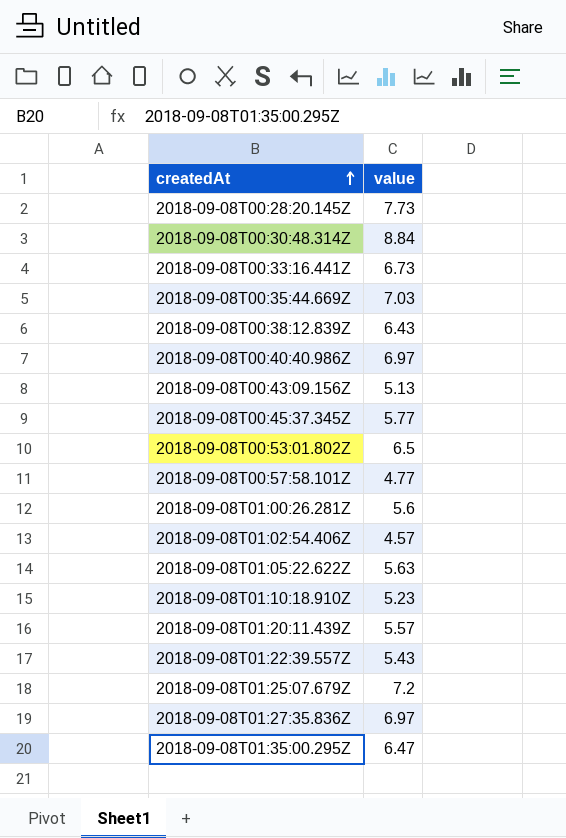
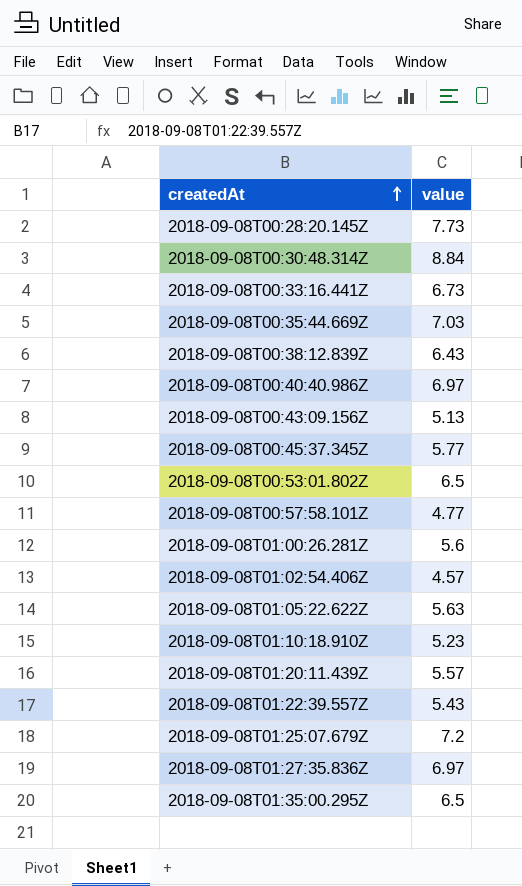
2018-09-08T01:35:00.295Z | value: 6.47 -> 6.5

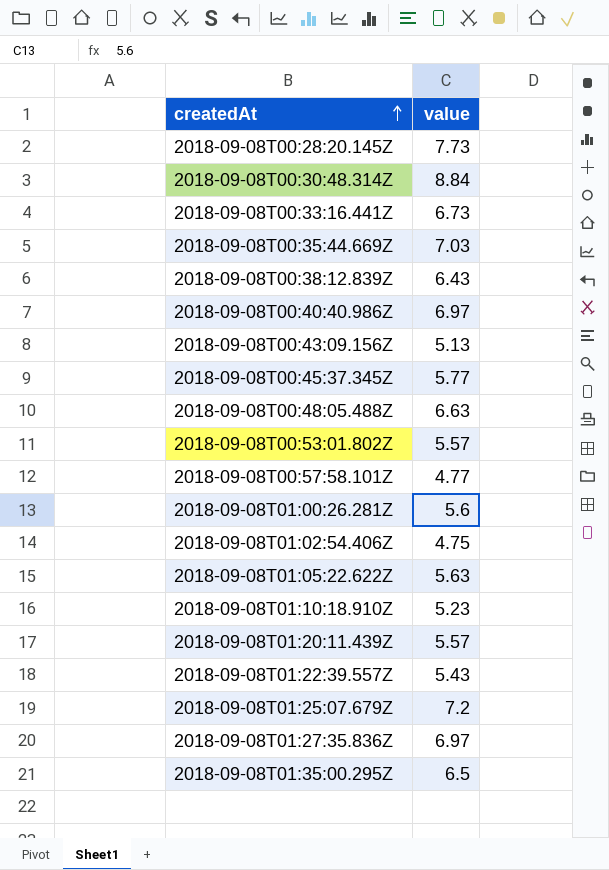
row 2018-09-08T00:48:05.488Z: none -> 6.63
2018-09-08T00:53:01.802Z | value: 6.5 -> 5.57
2018-09-08T01:02:54.406Z | value: 4.57 -> 4.75

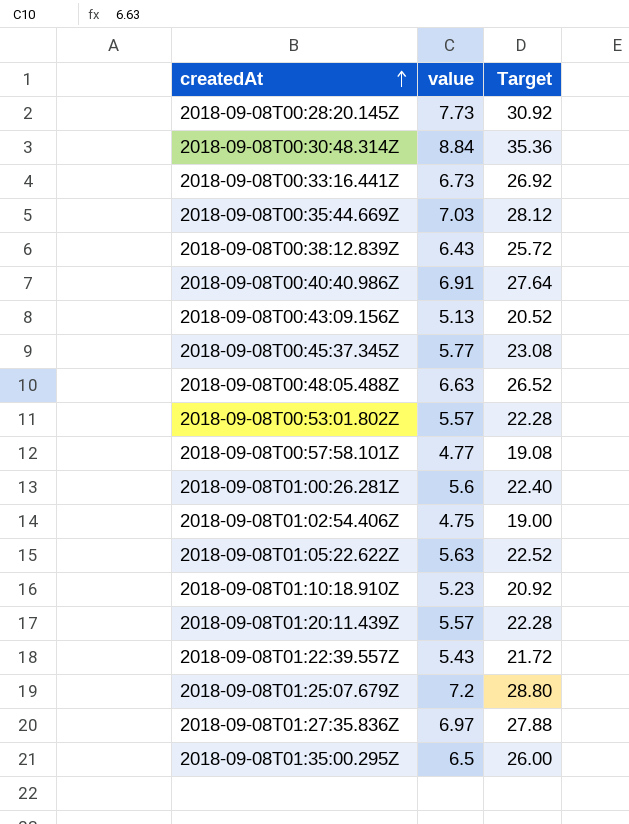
column Target | formula: none -> [value] * 4
2018-09-08T00:40:40.986Z | value: 6.97 -> 6.91

